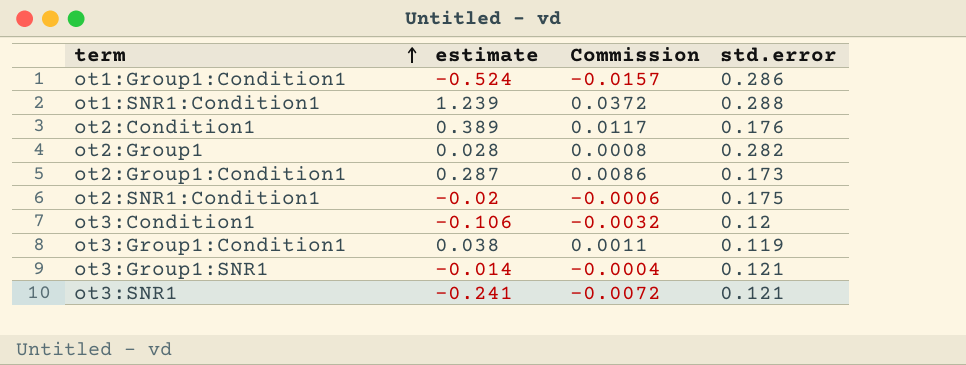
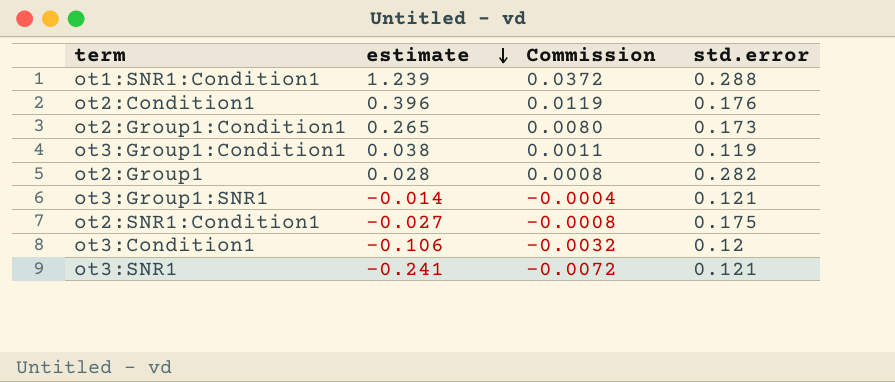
row order: term ascending -> estimate descending
row ot1:Group1:Condition1: -0.524 | -0.0157 | 0.286 -> none
ot2:Condition1 | estimate: 0.389 -> 0.396
ot2:Condition1 | Commission: 0.0117 -> 0.0119
ot2:Group1:Condition1 | estimate: 0.287 -> 0.265
ot2:Group1:Condition1 | Commission: 0.0086 -> 0.0080
ot2:SNR1:Condition1 | estimate: -0.02 -> -0.027
ot2:SNR1:Condition1 | Commission: -0.0006 -> -0.0008

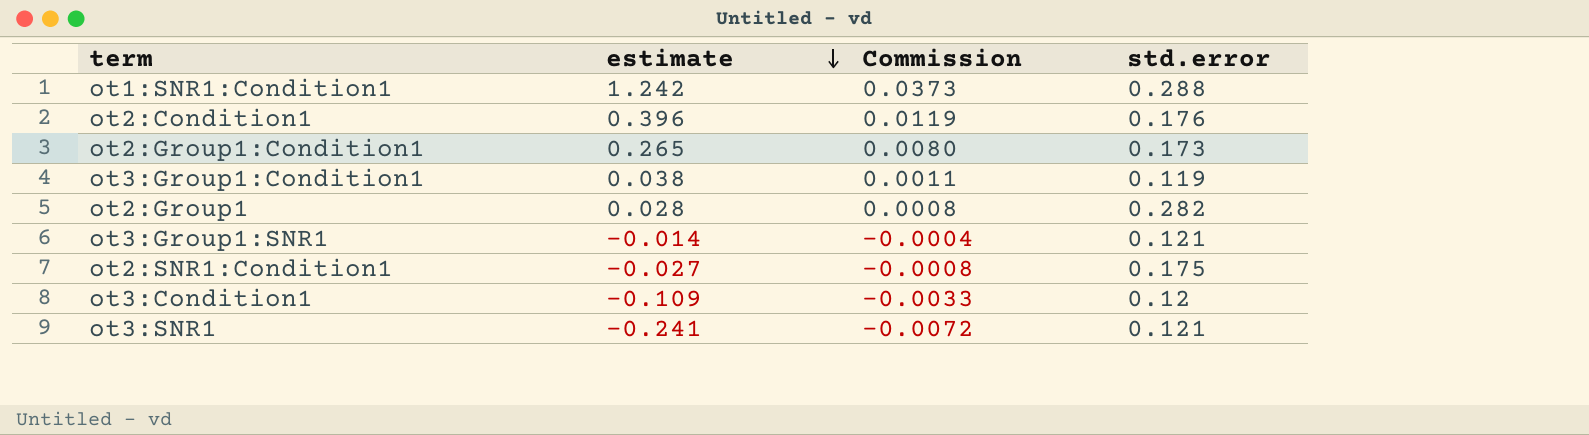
ot1:SNR1:Condition1 | estimate: 1.239 -> 1.242
ot1:SNR1:Condition1 | Commission: 0.0372 -> 0.0373
ot3:Condition1 | estimate: -0.106 -> -0.109
ot3:Condition1 | Commission: -0.0032 -> -0.0033

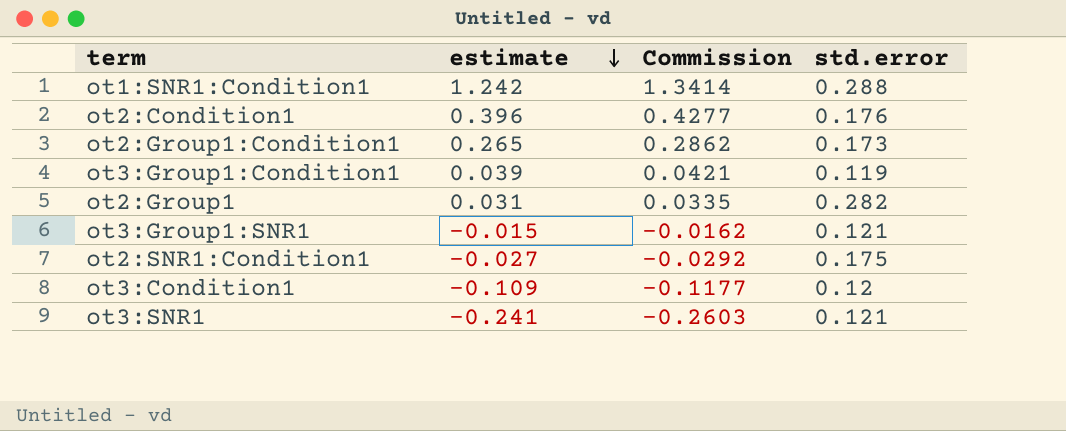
column Commission | formula: [estimate] * 0.03 -> [estimate] * 1.08
ot3:Group1:Condition1 | estimate: 0.038 -> 0.039
ot2:Group1 | estimate: 0.028 -> 0.031
ot3:Group1:SNR1 | estimate: -0.014 -> -0.015

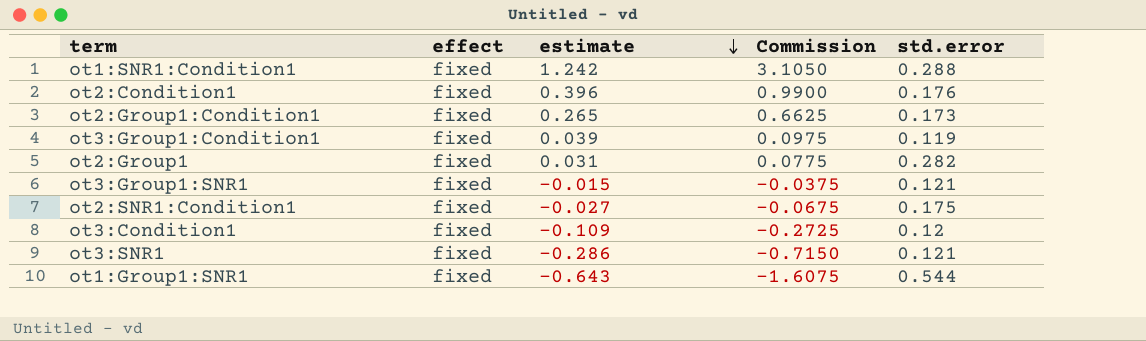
column effect | position: none -> 2
column Commission | formula: [estimate] * 1.08 -> [estimate] * 2.5
ot3:SNR1 | estimate: -0.241 -> -0.286
row ot1:Group1:SNR1: none -> fixed | -0.643 | -1.6075 | 0.544

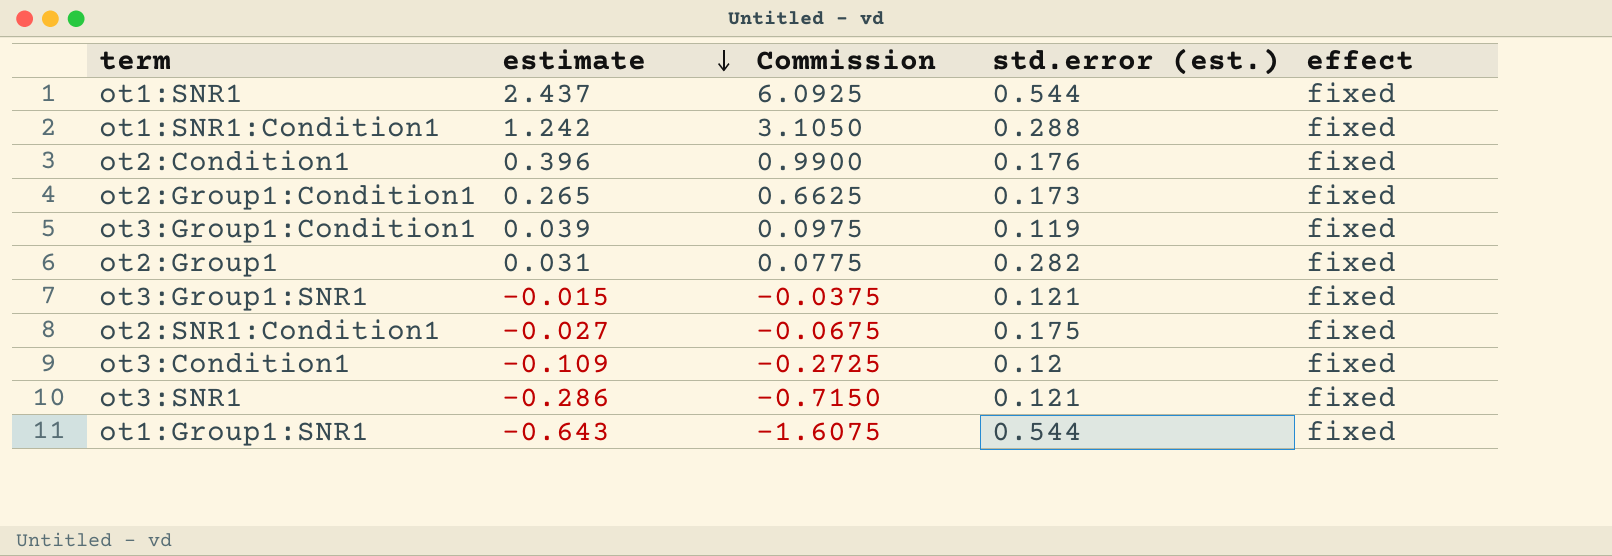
column name: std.error -> std.error (est.)
column effect | position: 2 -> 5
row ot1:SNR1: none -> 2.437 | 6.0925 | 0.544 | fixed

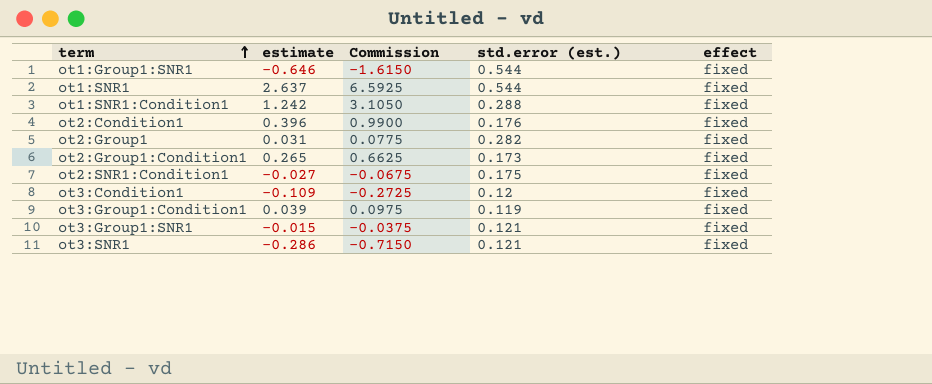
row order: estimate descending -> term ascending
ot1:Group1:SNR1 | estimate: -0.643 -> -0.646
ot1:Group1:SNR1 | Commission: -1.6075 -> -1.6150
ot1:SNR1 | estimate: 2.437 -> 2.637
ot1:SNR1 | Commission: 6.0925 -> 6.5925

